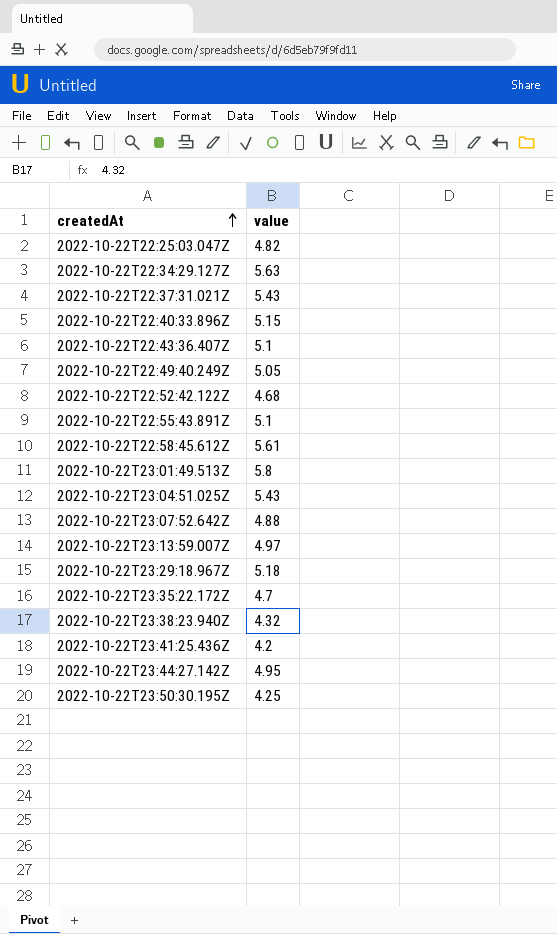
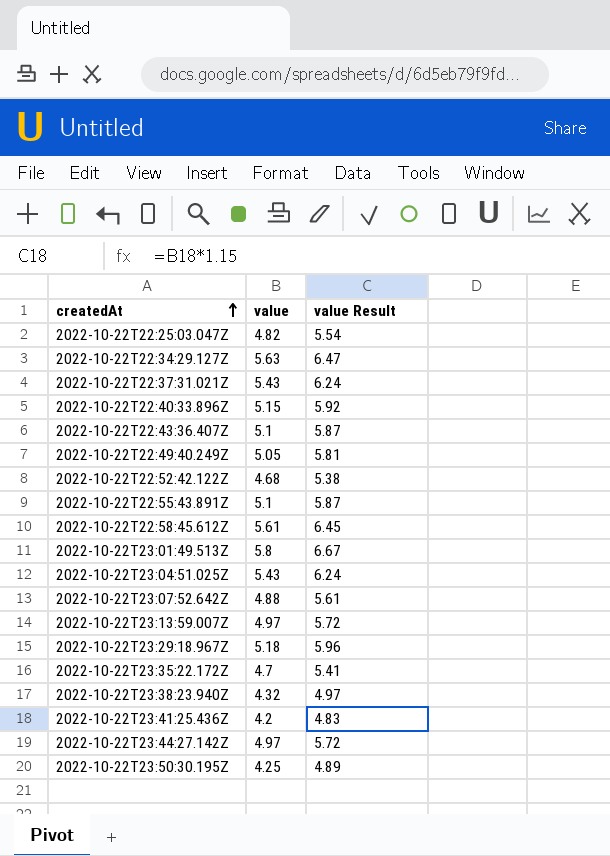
column value Result | formula: none -> [value] * 1.15
2022-10-22T23:44:27.142Z | value: 4.95 -> 4.97

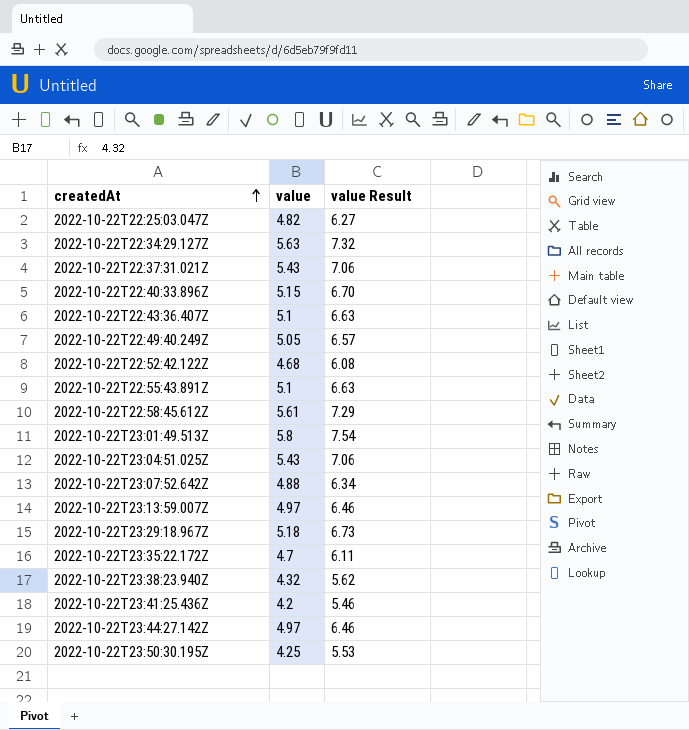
column value Result | formula: [value] * 1.15 -> [value] * 1.3

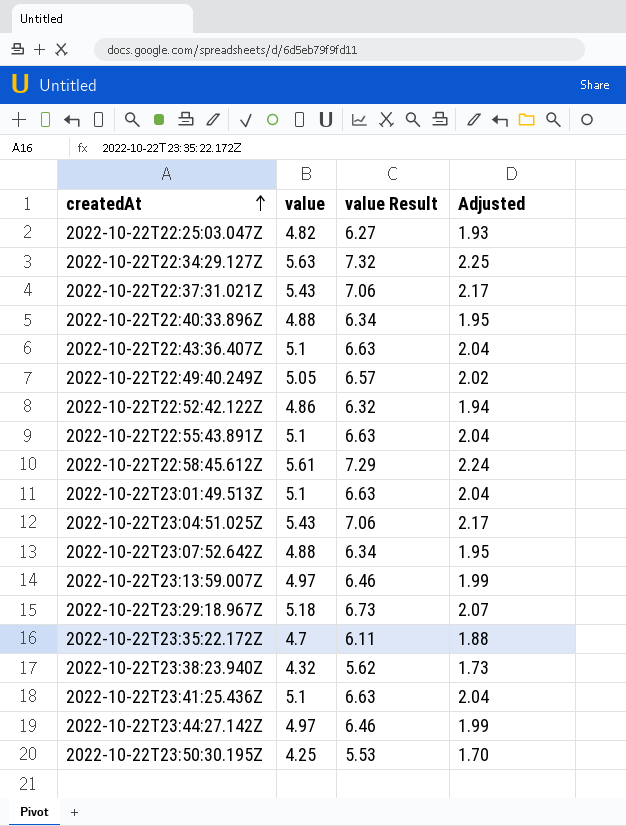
column Adjusted | formula: none -> [value] * 0.4
2022-10-22T22:40:33.896Z | value: 5.15 -> 4.88
2022-10-22T22:40:33.896Z | value Result: 6.70 -> 6.34
2022-10-22T22:52:42.122Z | value: 4.68 -> 4.86
2022-10-22T22:52:42.122Z | value Result: 6.08 -> 6.32
2022-10-22T23:01:49.513Z | value: 5.8 -> 5.1
2022-10-22T23:01:49.513Z | value Result: 7.54 -> 6.63
2022-10-22T23:41:25.436Z | value: 4.2 -> 5.1
2022-10-22T23:41:25.436Z | value Result: 5.46 -> 6.63

